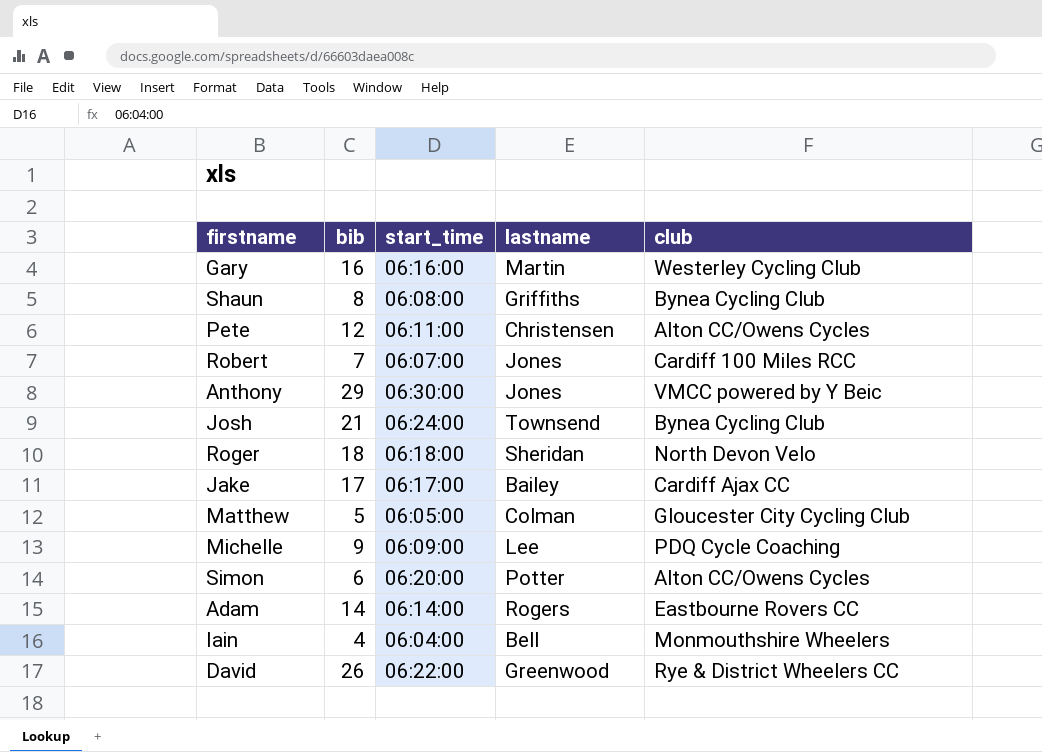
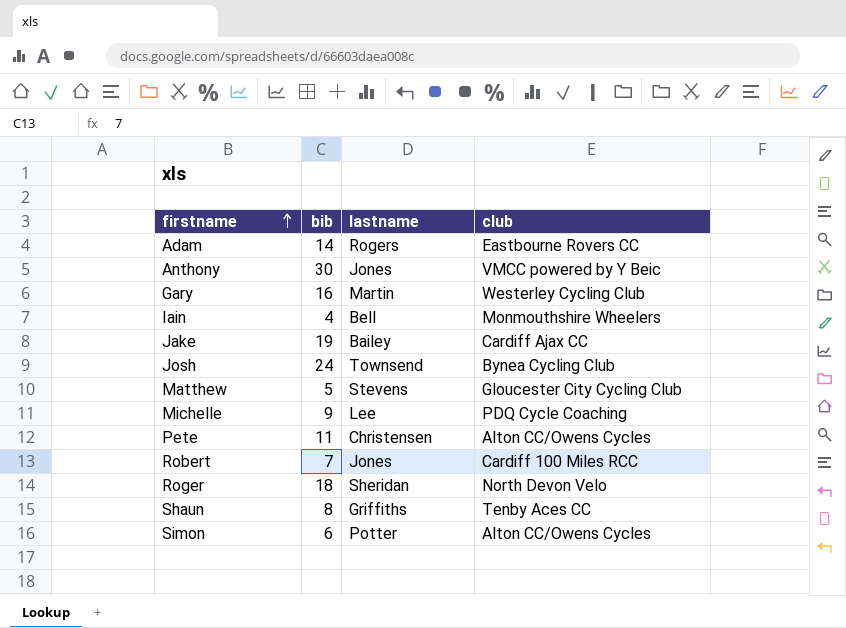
row order: none -> firstname ascending
column start_time | position: 3 -> none
row David: 26 | 06:22:00 | Greenwood | Rye & District Wheelers CC -> none
Anthony | bib: 29 -> 30
Jake | bib: 17 -> 19
Josh | bib: 21 -> 24
Matthew | lastname: Colman -> Stevens
Pete | bib: 12 -> 11
Shaun | club: Bynea Cycling Club -> Tenby Aces CC

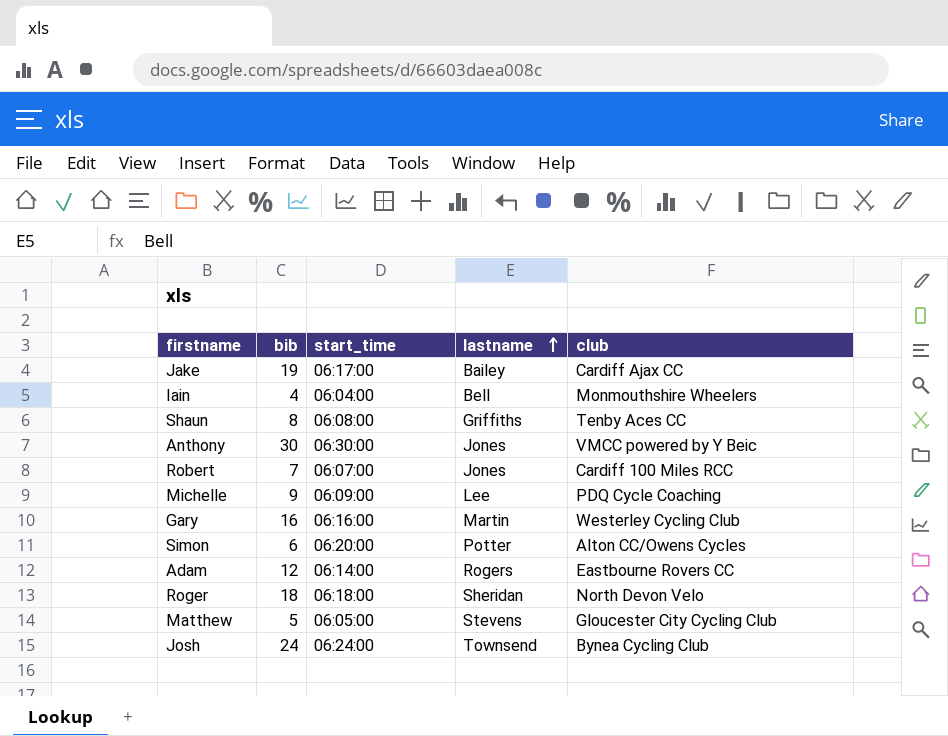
row order: firstname ascending -> lastname ascending
column start_time | position: none -> 3
row Pete: 11 | Christensen | Alton CC/Owens Cycles -> none
Adam | bib: 14 -> 12

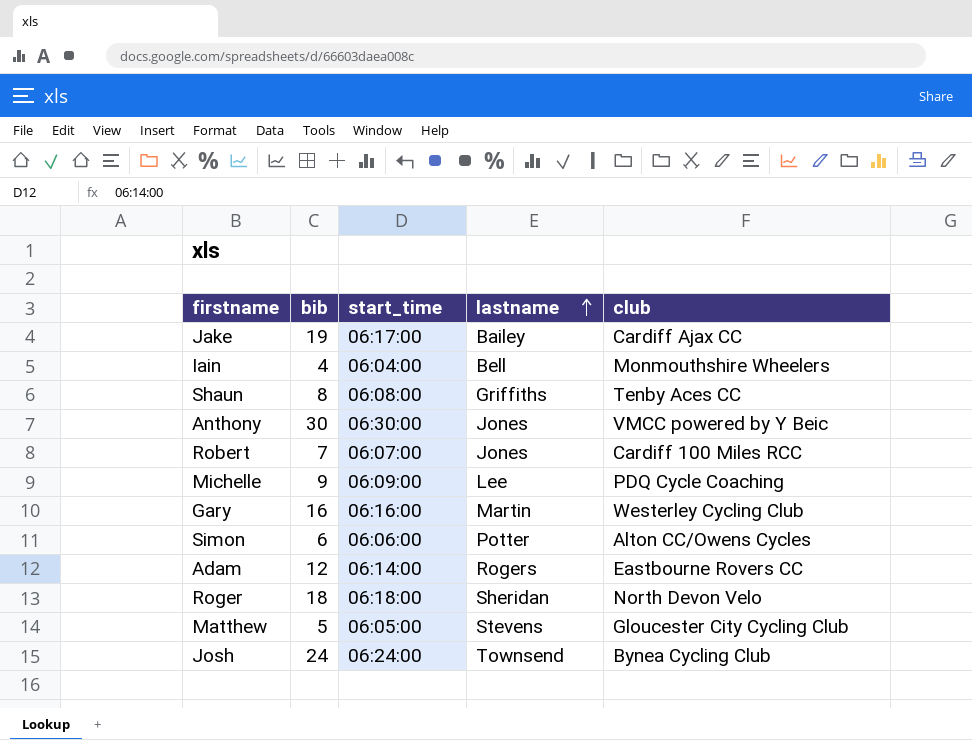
Simon | start_time: 06:20:00 -> 06:06:00

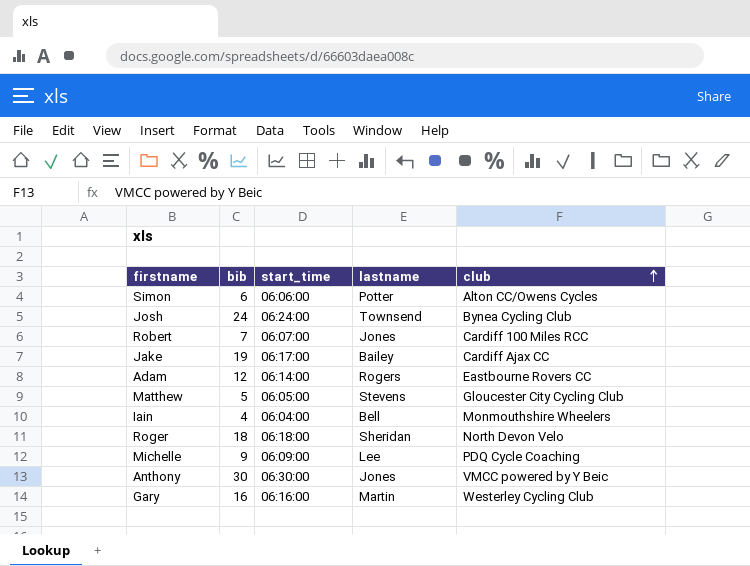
row order: lastname ascending -> club ascending
row Shaun: 8 | 06:08:00 | Griffiths | Tenby Aces CC -> none

